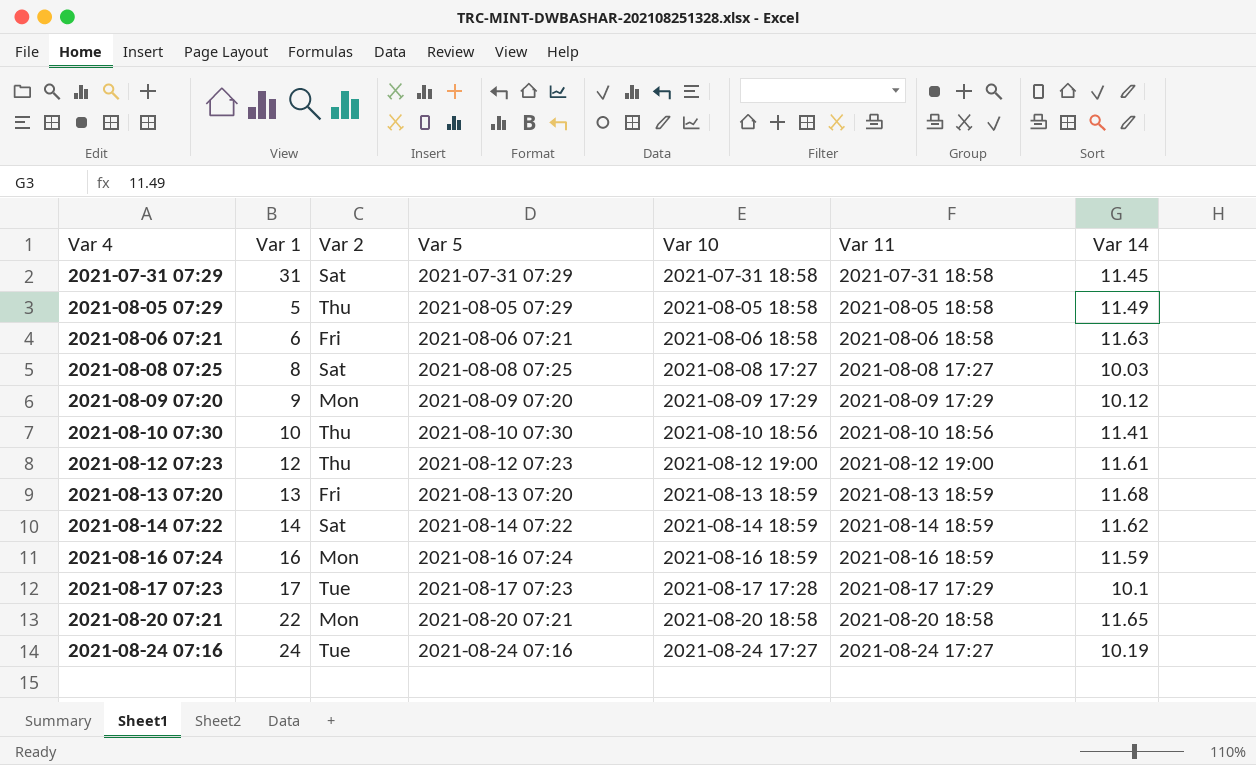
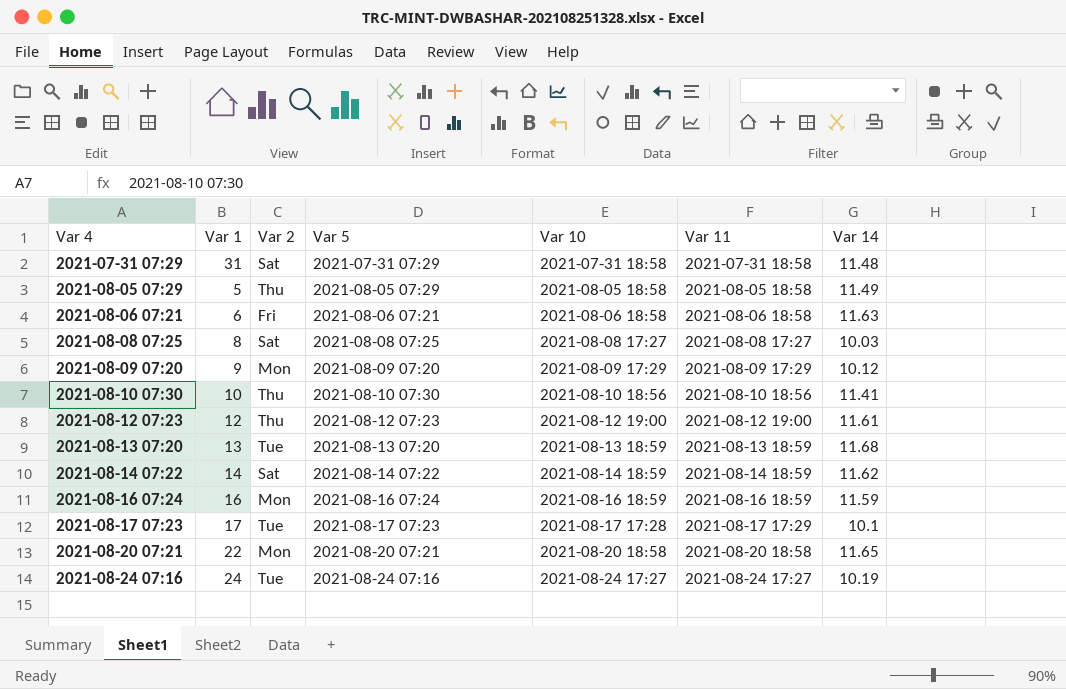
2021-07-31 07:29 | Var 14: 11.45 -> 11.48
2021-08-13 07:20 | Var 2: Fri -> Tue

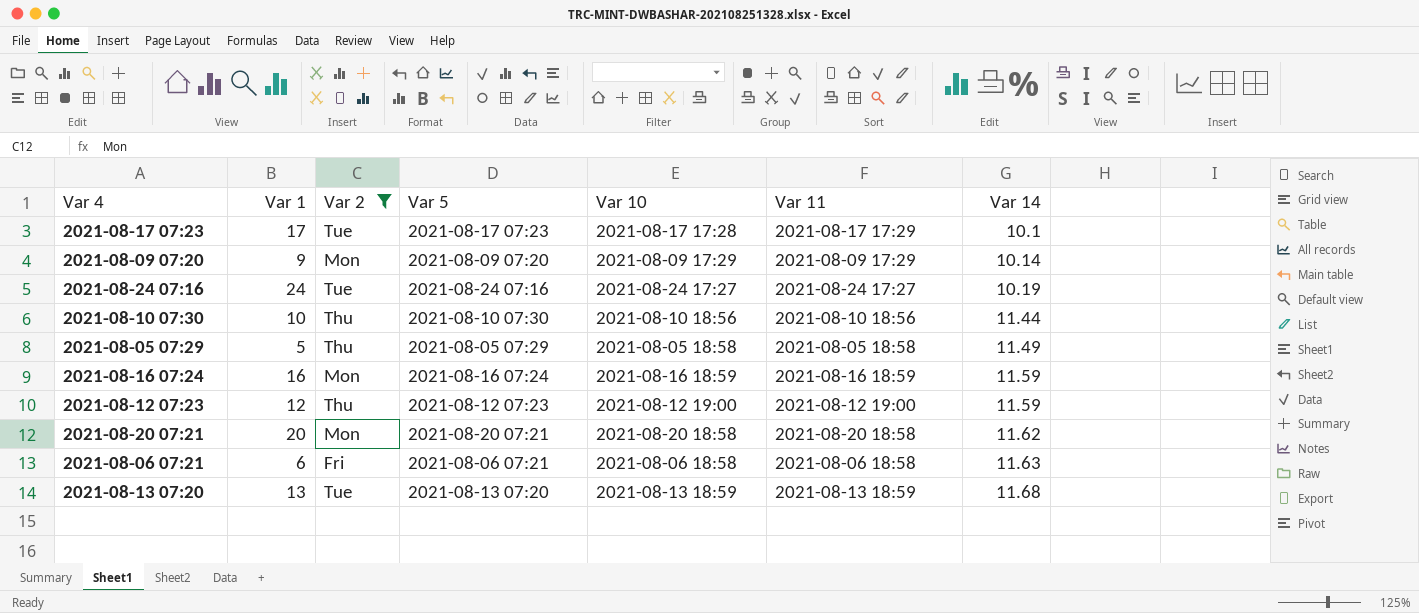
filter: none -> Var 2 != Sat
row order: Var 4 ascending -> Var 14 ascending
2021-08-09 07:20 | Var 14: 10.12 -> 10.14
2021-08-10 07:30 | Var 14: 11.41 -> 11.44
2021-08-12 07:23 | Var 14: 11.61 -> 11.59
2021-08-20 07:21 | Var 1: 22 -> 20
2021-08-20 07:21 | Var 14: 11.65 -> 11.62

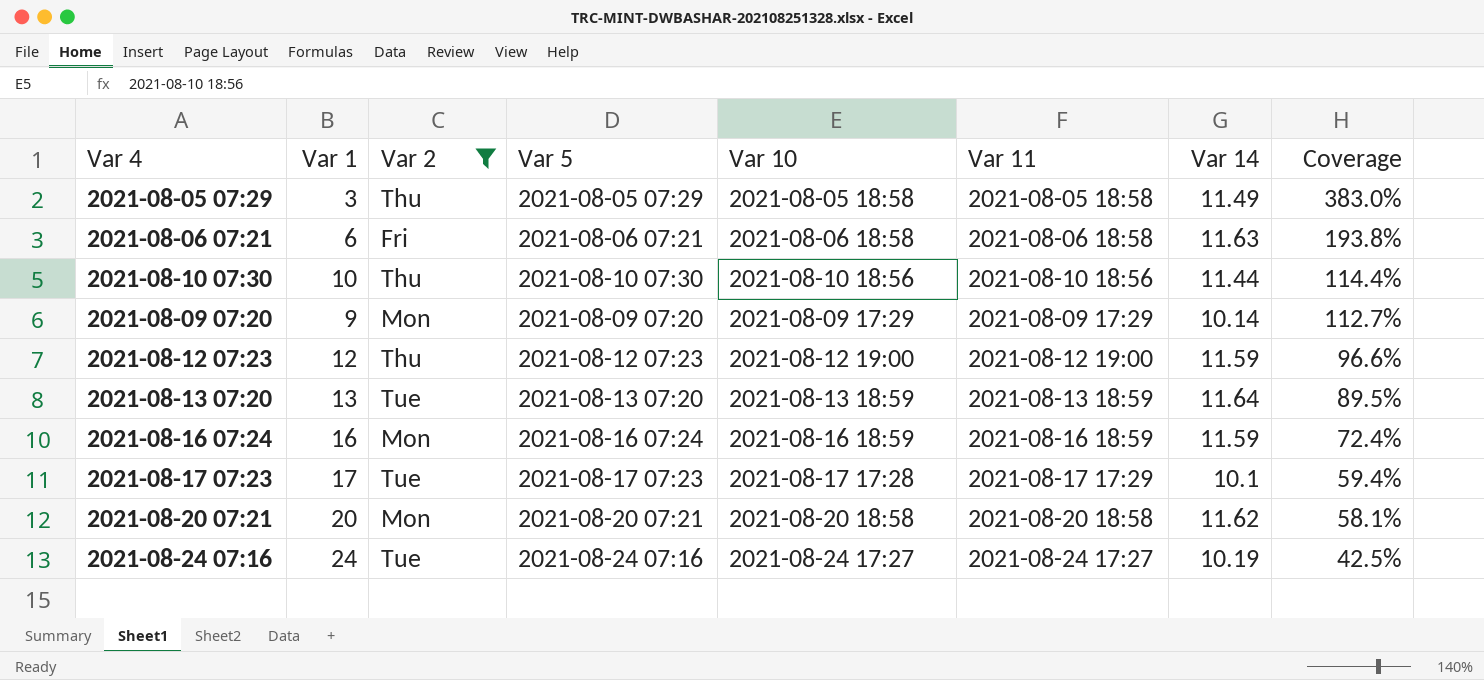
row order: Var 14 ascending -> Coverage descending
column Coverage | formula: none -> [Var 14] / [Var 1]
2021-08-05 07:29 | Var 1: 5 -> 3
2021-08-13 07:20 | Var 14: 11.68 -> 11.64

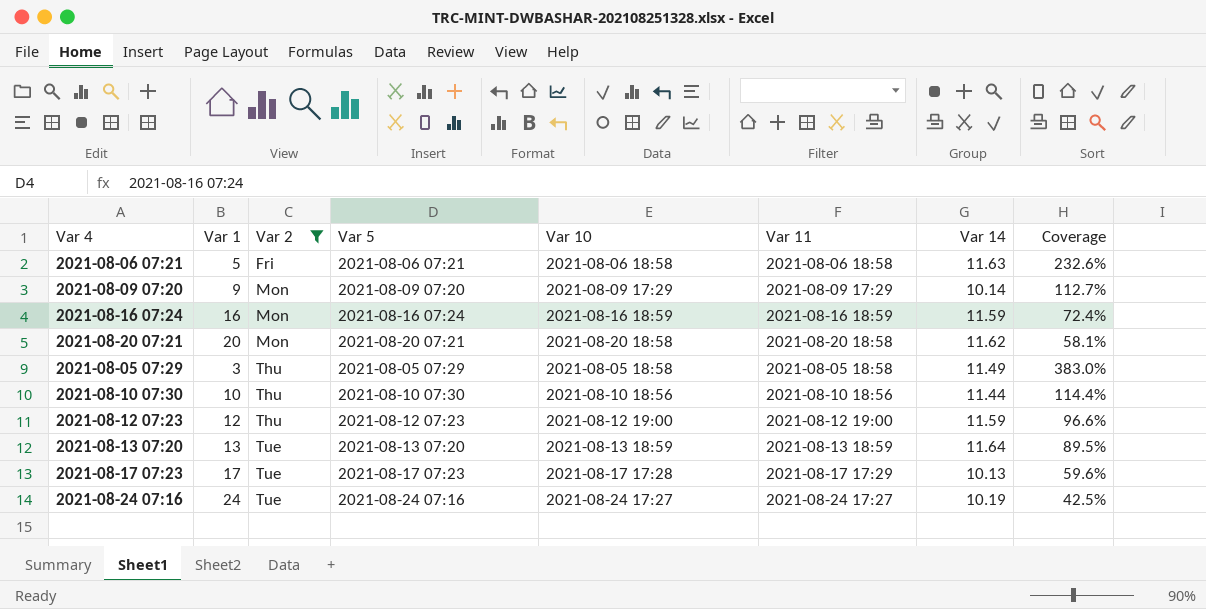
row order: Coverage descending -> Var 2 ascending
2021-08-06 07:21 | Var 1: 6 -> 5
2021-08-06 07:21 | Coverage: 193.8% -> 232.6%
2021-08-17 07:23 | Var 14: 10.1 -> 10.13
2021-08-17 07:23 | Coverage: 59.4% -> 59.6%

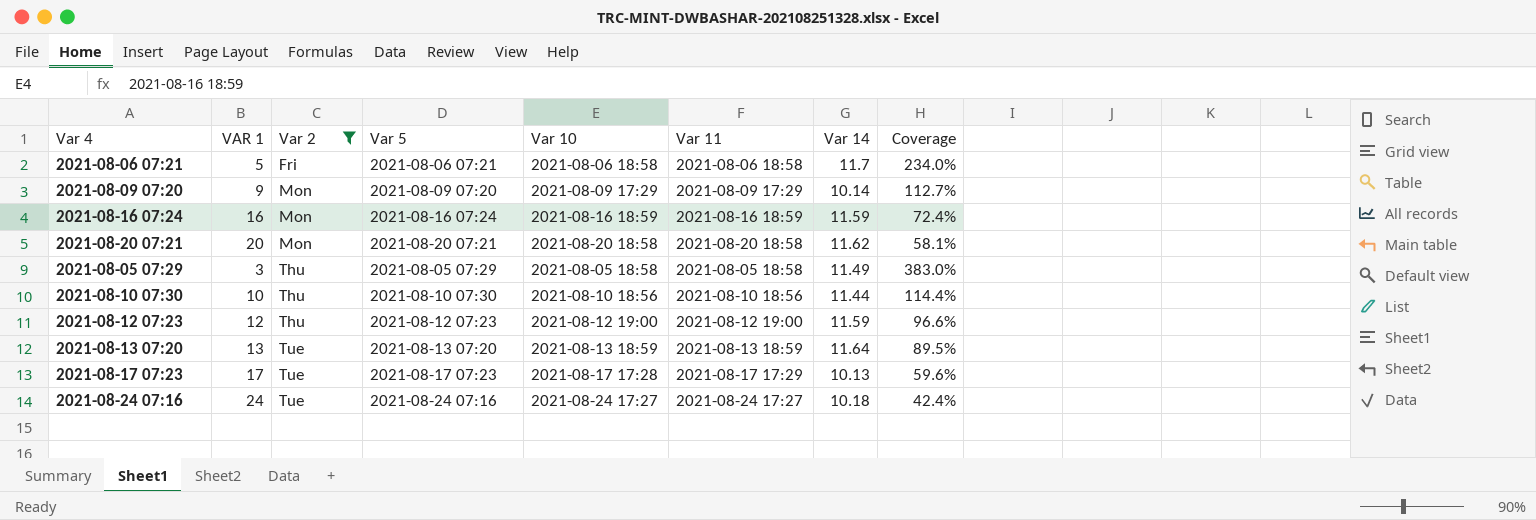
column name: Var 1 -> VAR 1
2021-08-06 07:21 | Var 14: 11.63 -> 11.7
2021-08-06 07:21 | Coverage: 232.6% -> 234.0%
2021-08-24 07:16 | Var 14: 10.19 -> 10.18
2021-08-24 07:16 | Coverage: 42.5% -> 42.4%

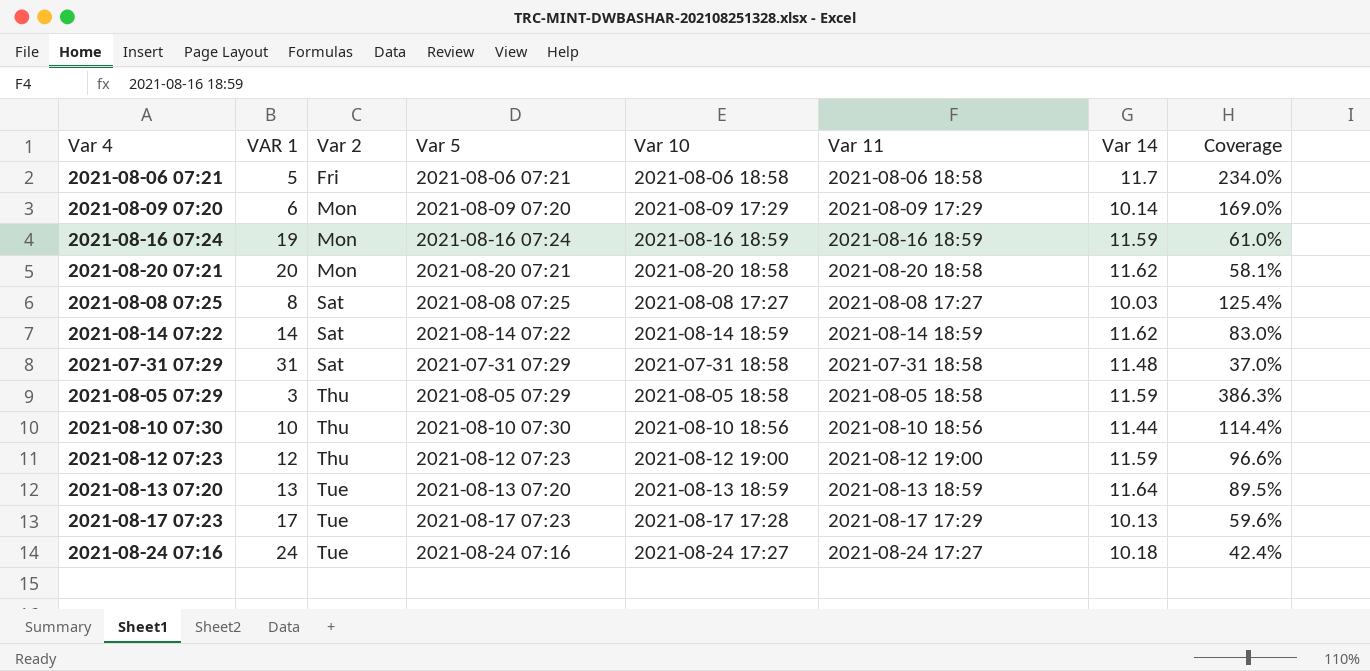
filter: Var 2 != Sat -> none
2021-08-09 07:20 | VAR 1: 9 -> 6
2021-08-09 07:20 | Coverage: 112.7% -> 169.0%
2021-08-16 07:24 | VAR 1: 16 -> 19
2021-08-16 07:24 | Coverage: 72.4% -> 61.0%
2021-08-05 07:29 | Var 14: 11.49 -> 11.59
2021-08-05 07:29 | Coverage: 383.0% -> 386.3%

